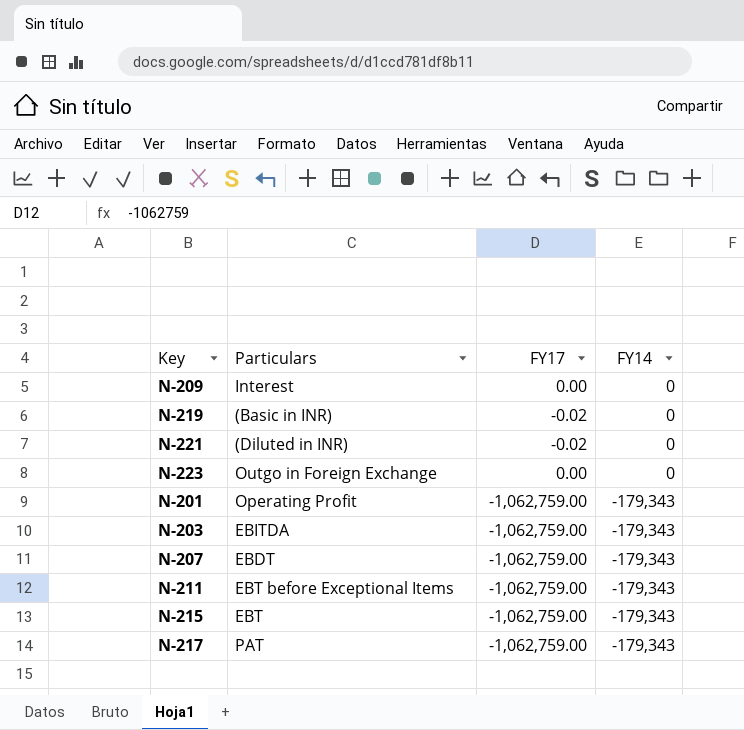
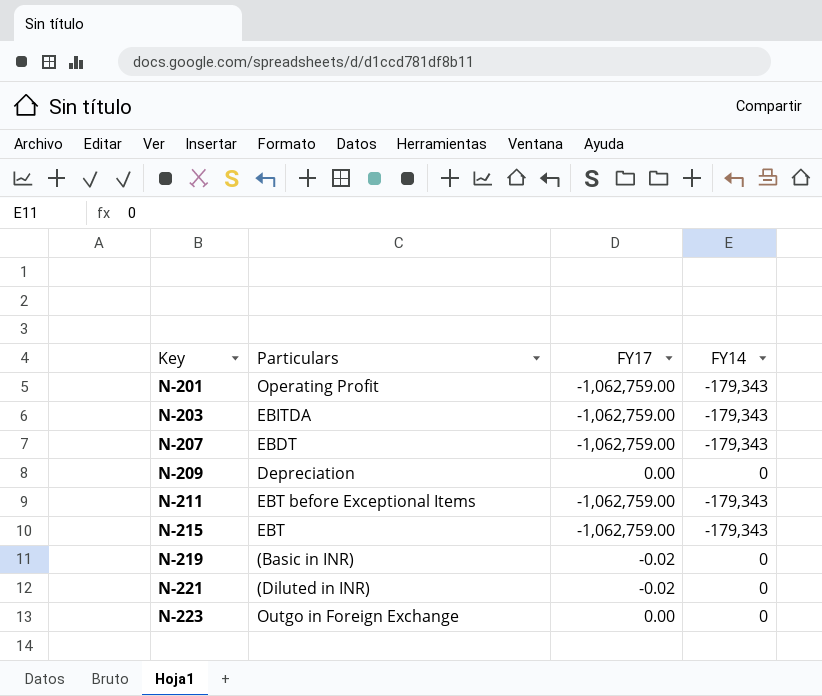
row order: FY14 descending -> Key ascending
row N-217: PAT | -1,062,759.00 | -179,343 -> none
N-209 | Particulars: Interest -> Depreciation

